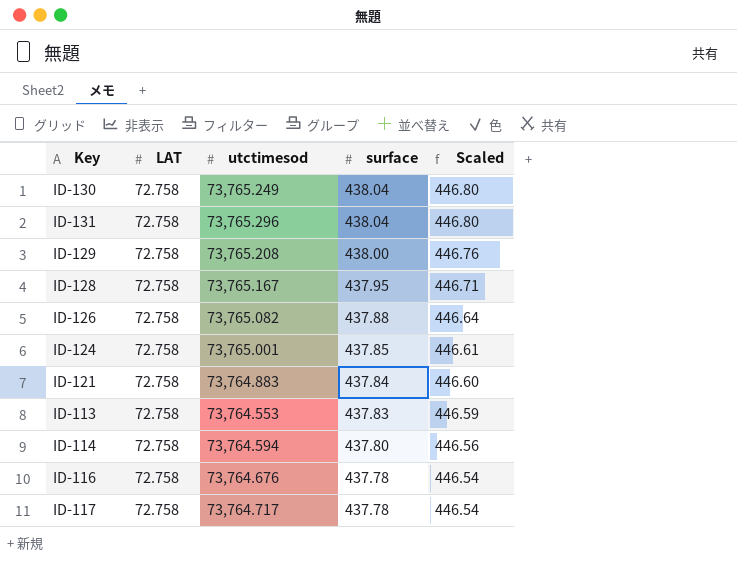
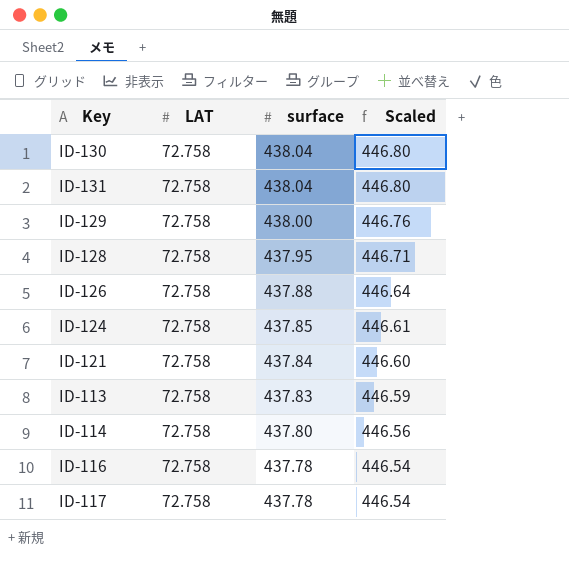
column utctimesod | position: 3 -> none

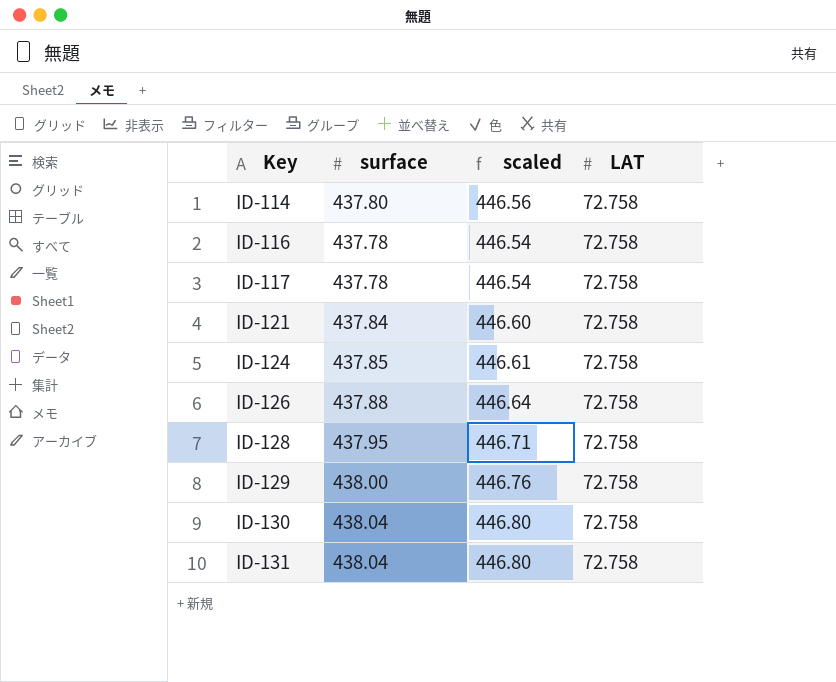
row order: surface descending -> Key ascending
column name: Scaled -> scaled
column LAT | position: 2 -> 4
row ID-113: 72.758 | 437.83 | 446.59 -> none

